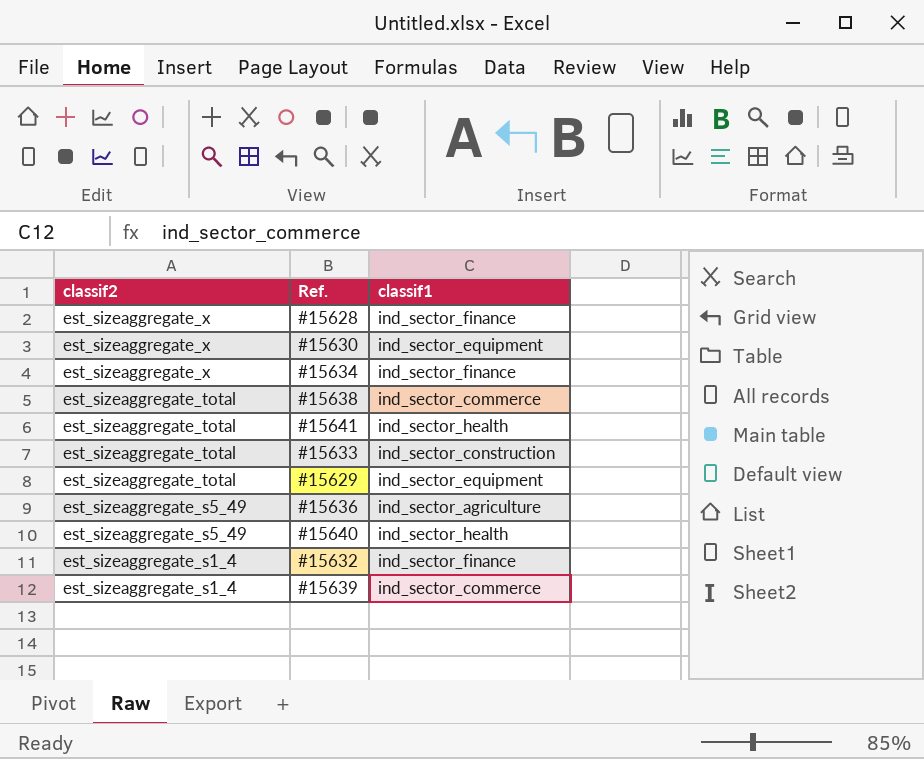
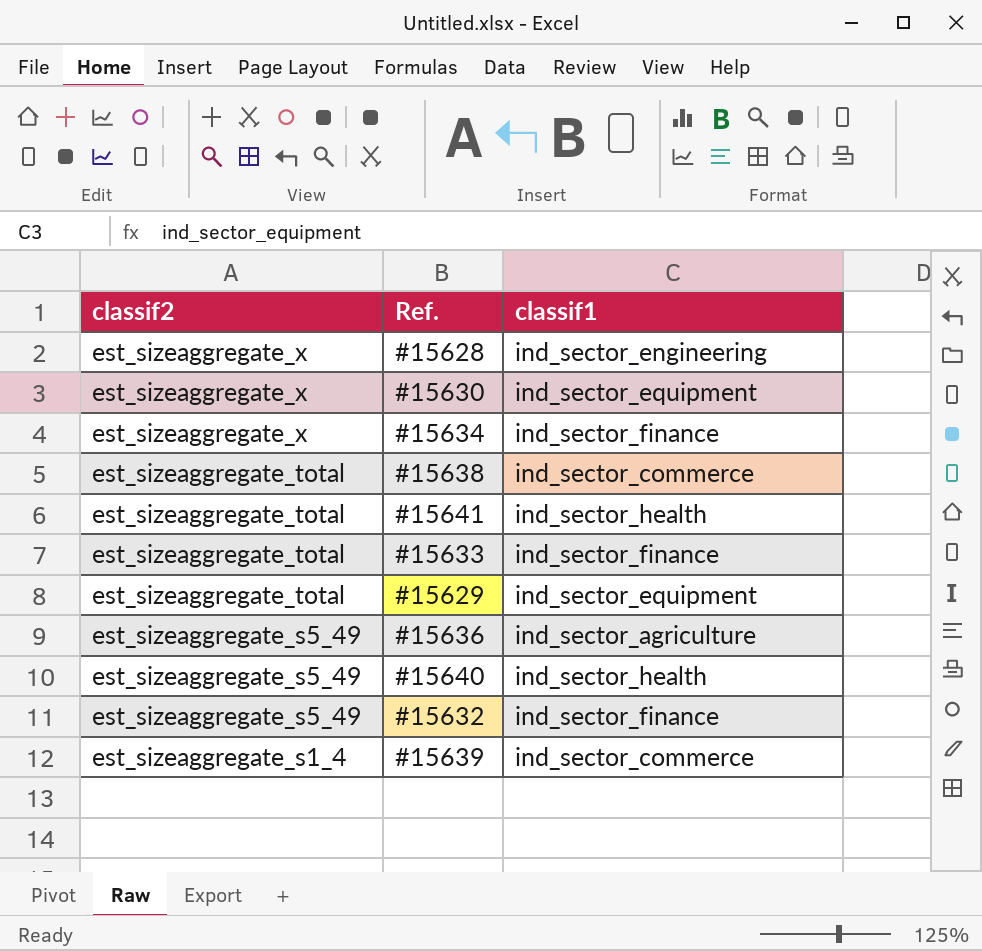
#15628 | classif1: ind_sector_finance -> ind_sector_engineering
#15633 | classif1: ind_sector_construction -> ind_sector_finance
#15632 | classif2: est_sizeaggregate_s1_4 -> est_sizeaggregate_s5_49

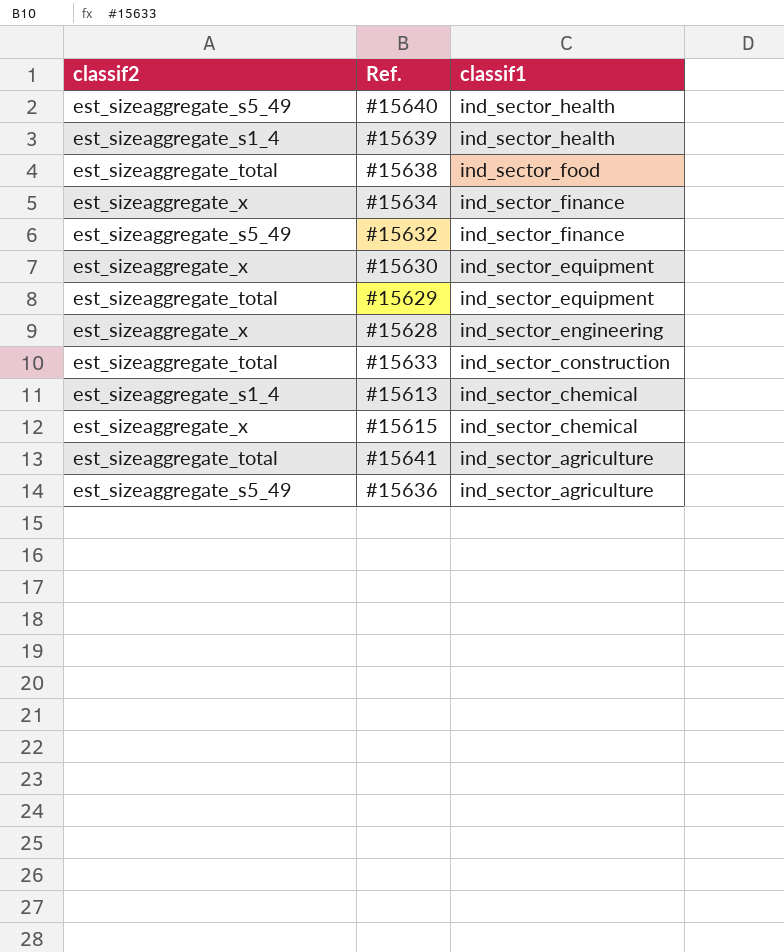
row order: classif2 descending -> classif1 descending
#15639 | classif1: ind_sector_commerce -> ind_sector_health
#15638 | classif1: ind_sector_commerce -> ind_sector_food
#15633 | classif1: ind_sector_finance -> ind_sector_construction
row #15613: none -> est_sizeaggregate_s1_4 | ind_sector_chemical
row #15615: none -> est_sizeaggregate_x | ind_sector_chemical
#15641 | classif1: ind_sector_health -> ind_sector_agriculture

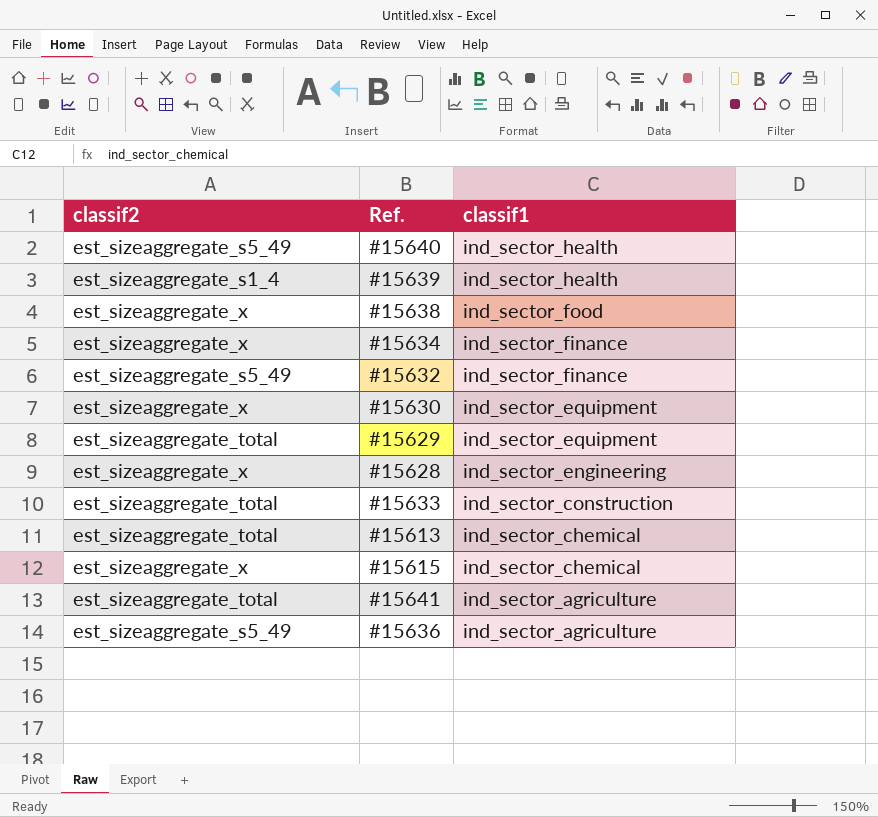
#15638 | classif2: est_sizeaggregate_total -> est_sizeaggregate_x
#15613 | classif2: est_sizeaggregate_s1_4 -> est_sizeaggregate_total

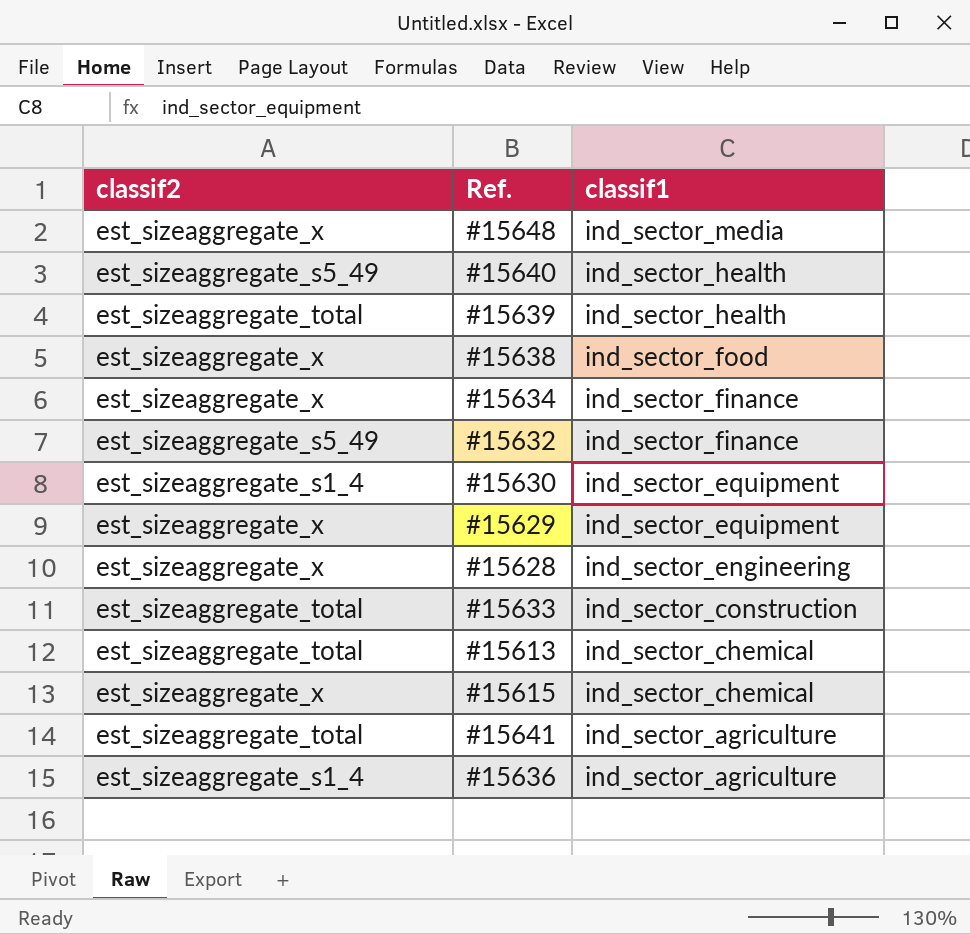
row #15648: none -> est_sizeaggregate_x | ind_sector_media
#15639 | classif2: est_sizeaggregate_s1_4 -> est_sizeaggregate_total
#15630 | classif2: est_sizeaggregate_x -> est_sizeaggregate_s1_4
#15629 | classif2: est_sizeaggregate_total -> est_sizeaggregate_x
#15636 | classif2: est_sizeaggregate_s5_49 -> est_sizeaggregate_s1_4

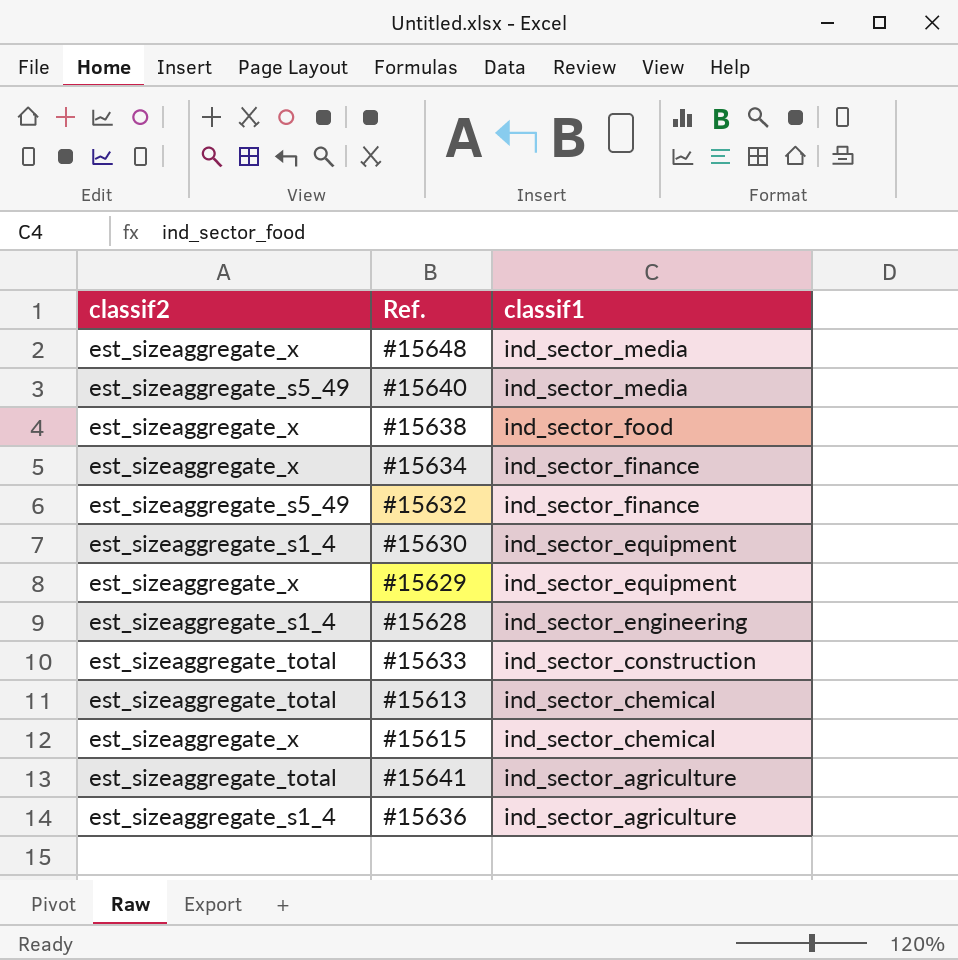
row #15639: est_sizeaggregate_total | ind_sector_health -> none
#15640 | classif1: ind_sector_health -> ind_sector_media
#15628 | classif2: est_sizeaggregate_x -> est_sizeaggregate_s1_4

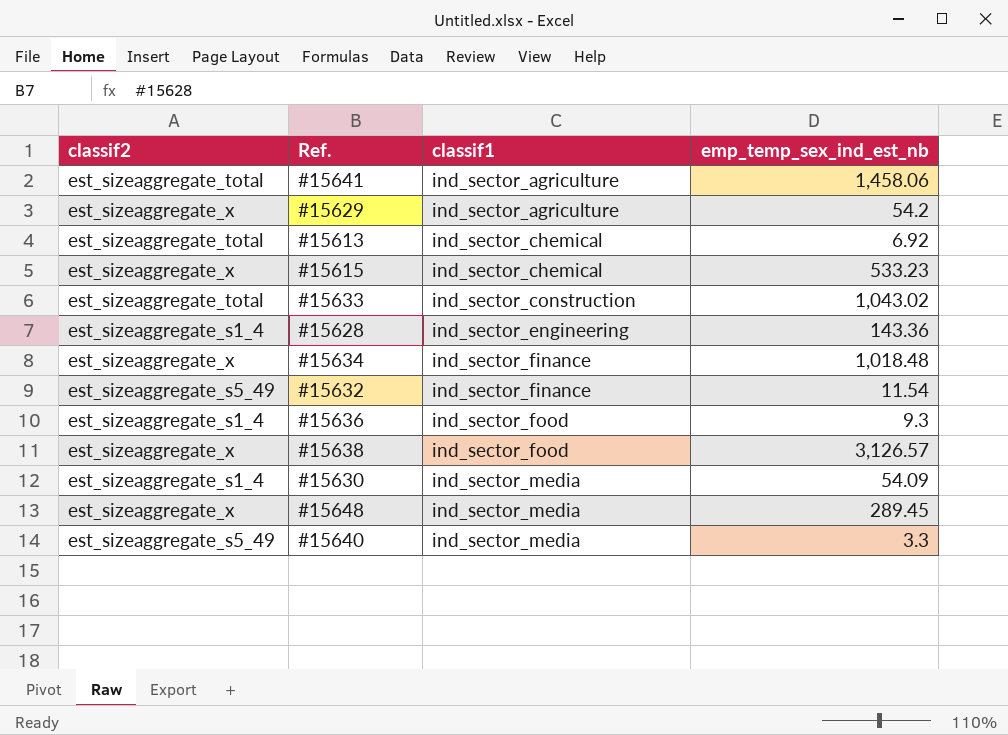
row order: classif1 descending -> classif1 ascending
column emp_temp_sex_ind_est_nb | position: none -> 4
#15629 | classif1: ind_sector_equipment -> ind_sector_agriculture
#15636 | classif1: ind_sector_agriculture -> ind_sector_food
#15630 | classif1: ind_sector_equipment -> ind_sector_media

